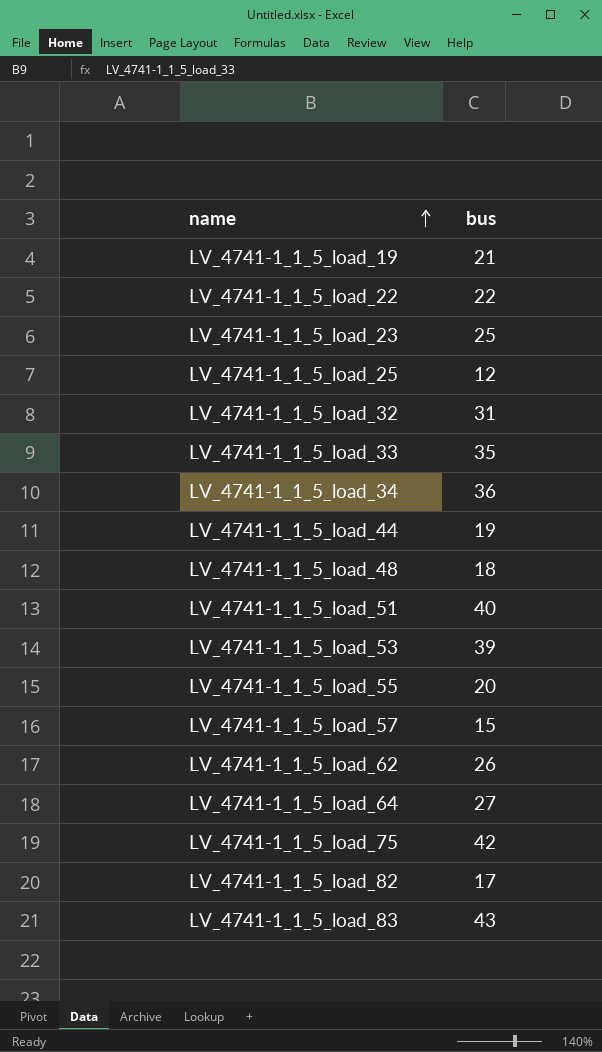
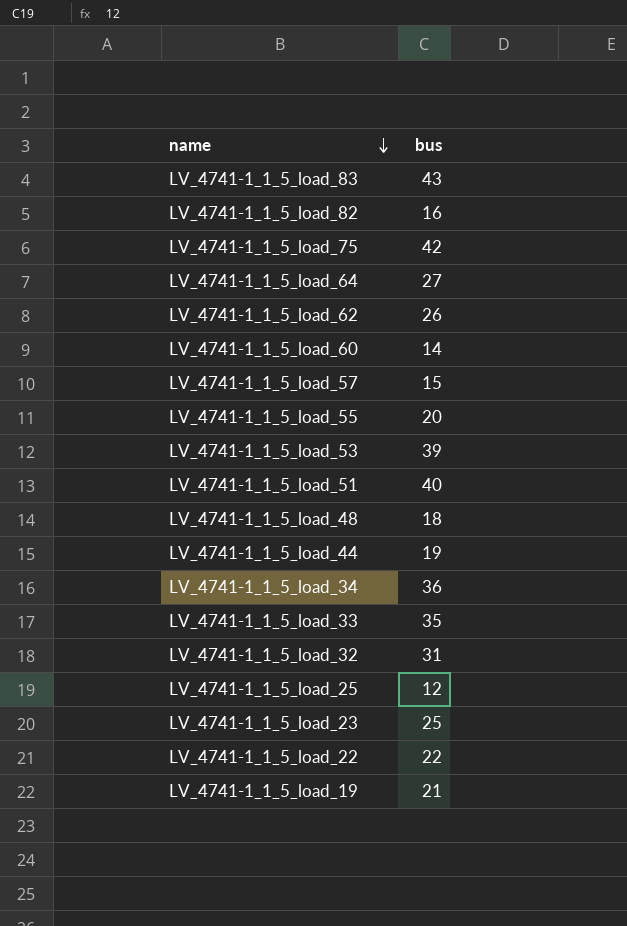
row order: name ascending -> name descending
LV_4741-1_1_5_load_82 | bus: 17 -> 16
row LV_4741-1_1_5_load_60: none -> 14

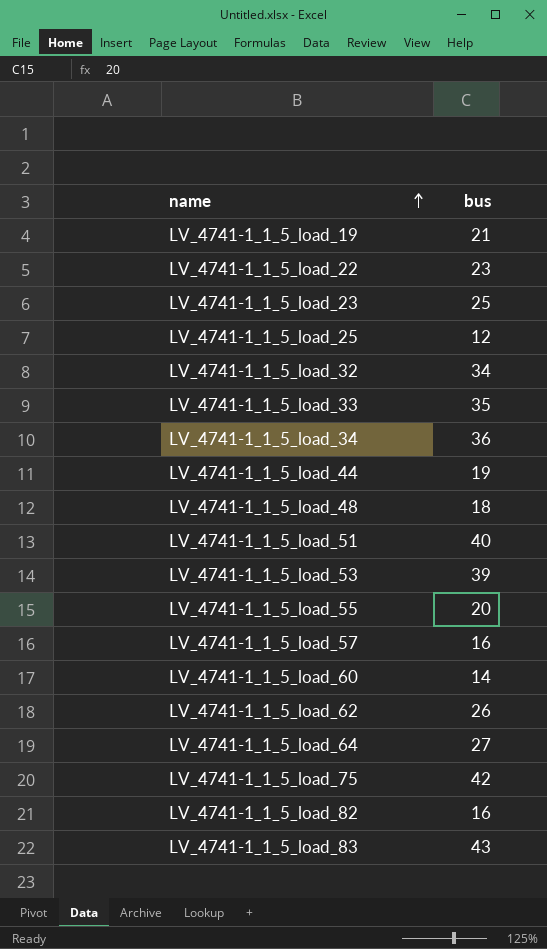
row order: name descending -> name ascending
LV_4741-1_1_5_load_22 | bus: 22 -> 23
LV_4741-1_1_5_load_32 | bus: 31 -> 34
LV_4741-1_1_5_load_57 | bus: 15 -> 16

